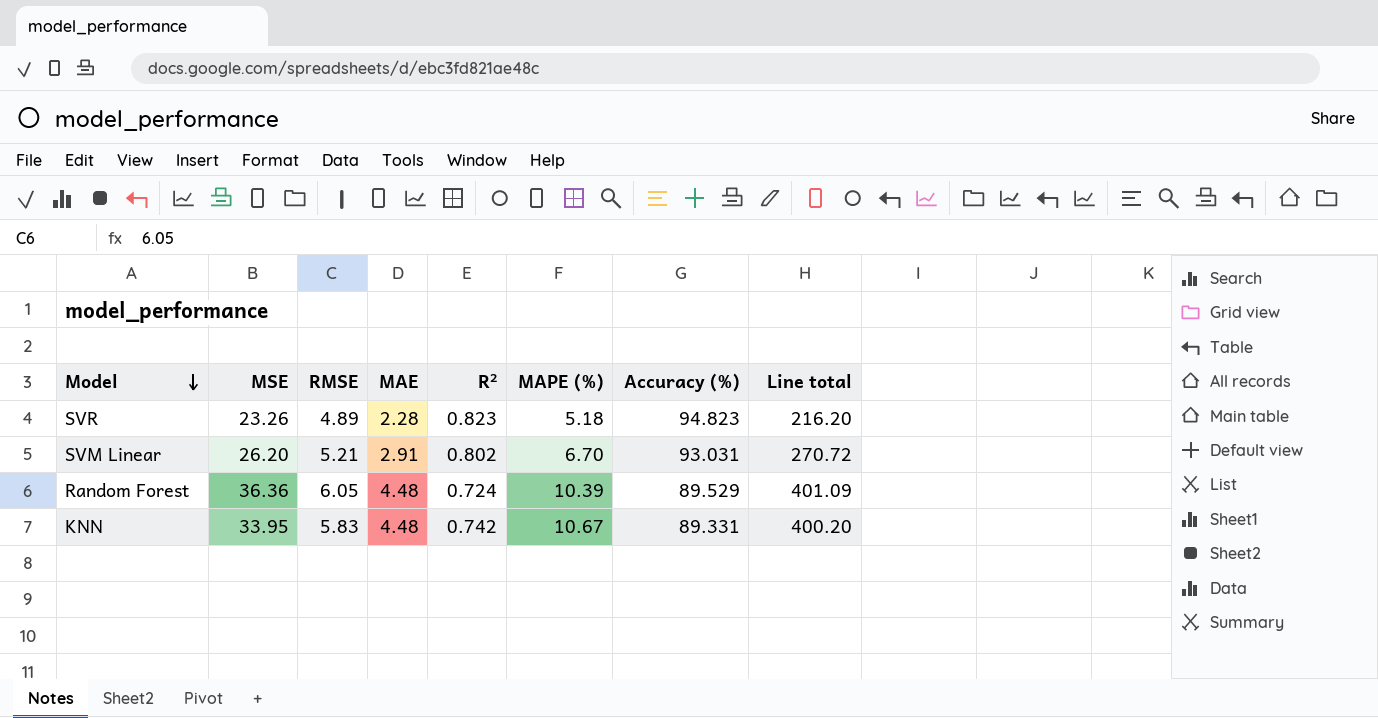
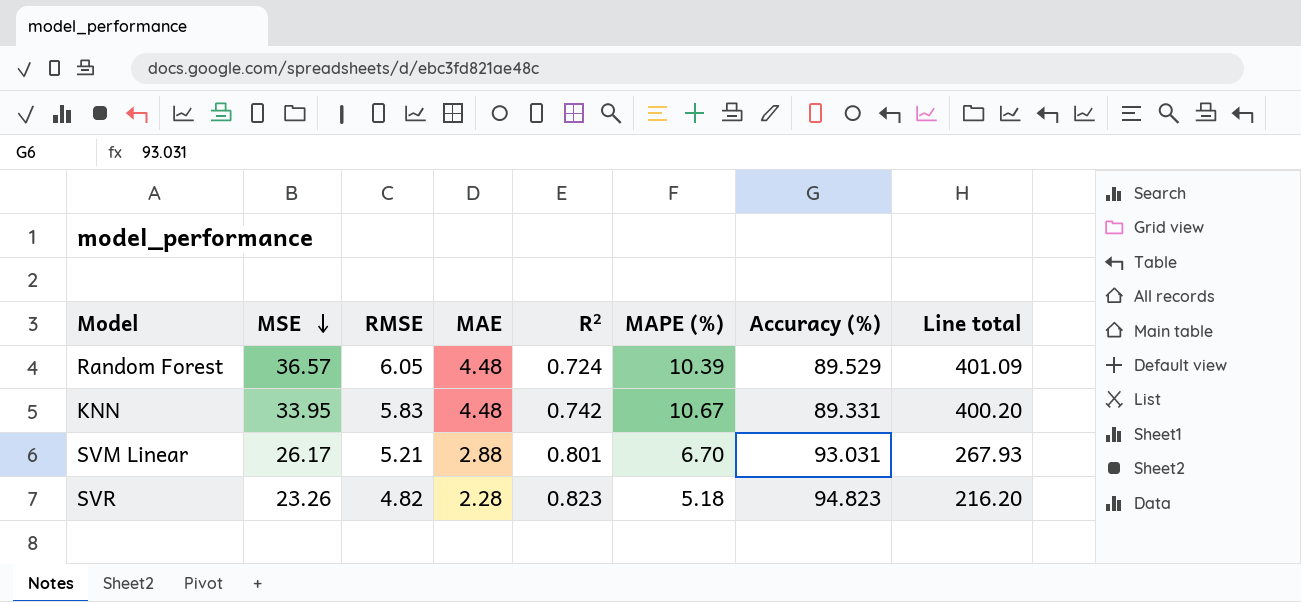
row order: Model descending -> MSE descending
Random Forest | MSE: 36.36 -> 36.57
SVM Linear | MSE: 26.20 -> 26.17
SVM Linear | MAE: 2.91 -> 2.88
SVM Linear | R²: 0.802 -> 0.801
SVM Linear | Line total: 270.72 -> 267.93
SVR | RMSE: 4.89 -> 4.82

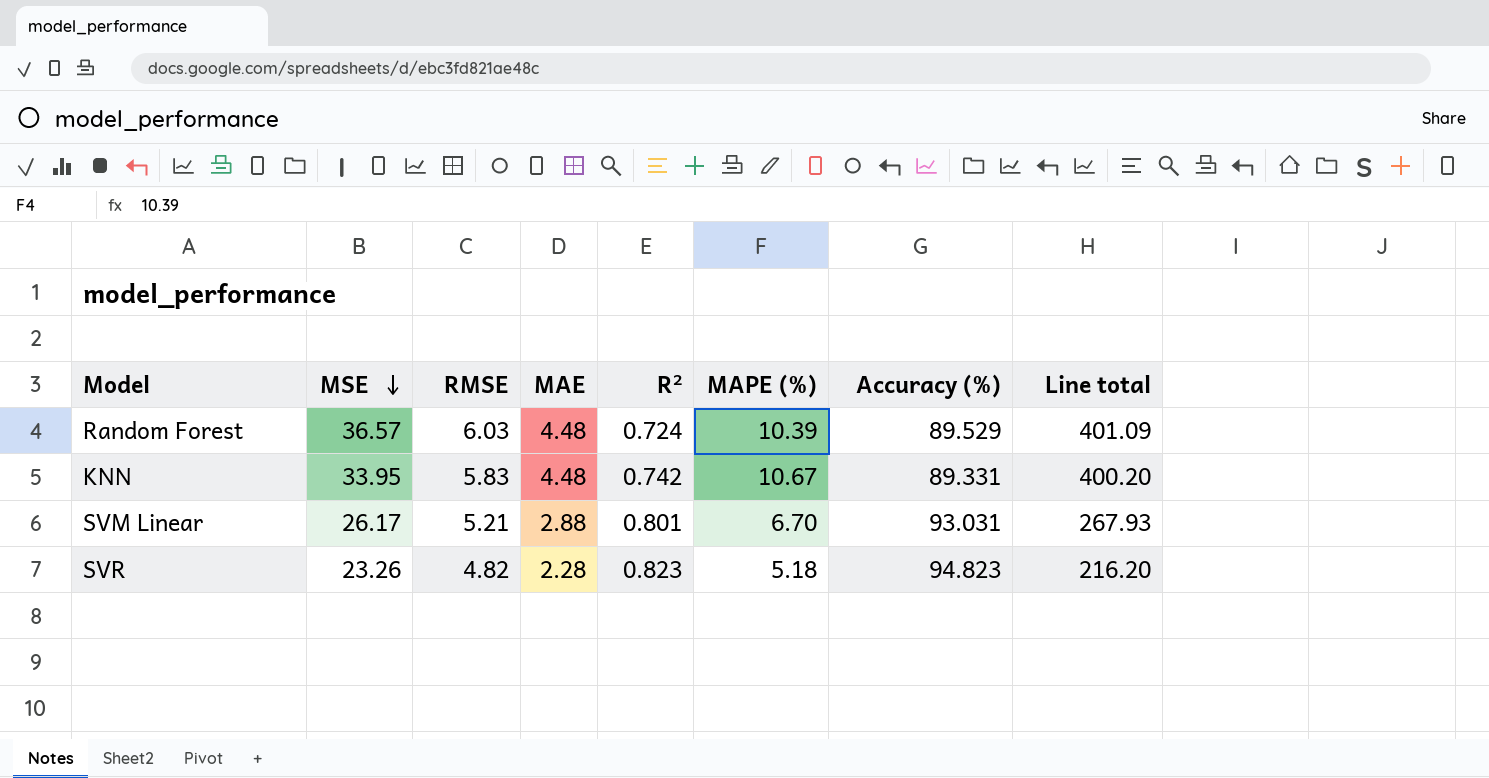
Random Forest | RMSE: 6.05 -> 6.03

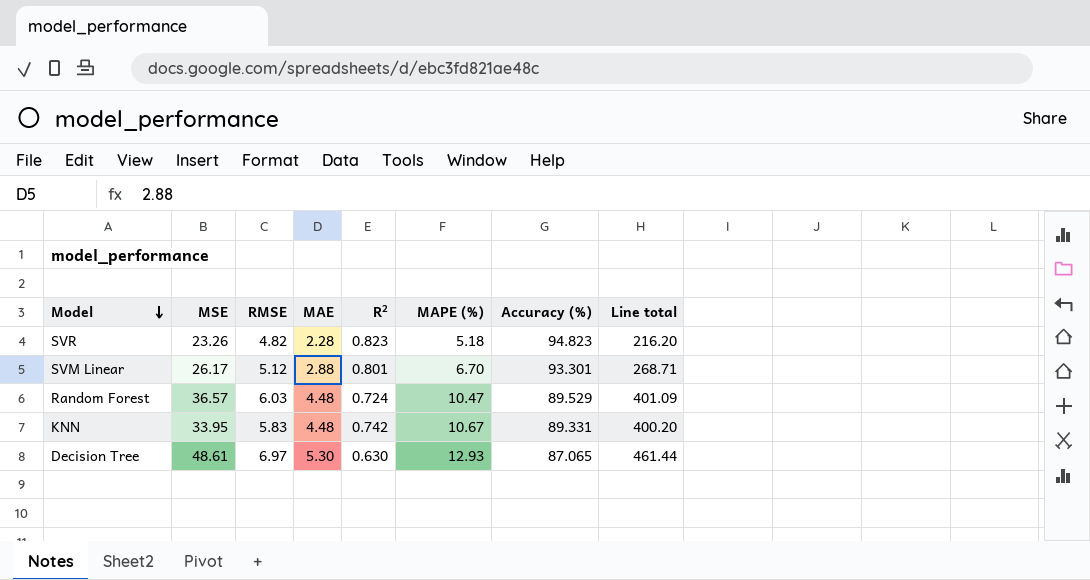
row order: MSE descending -> Model descending
SVM Linear | RMSE: 5.21 -> 5.12
SVM Linear | Accuracy (%): 93.031 -> 93.301
SVM Linear | Line total: 267.93 -> 268.71
Random Forest | MAPE (%): 10.39 -> 10.47
row Decision Tree: none -> 48.61 | 6.97 | 5.30 | 0.630 | 12.93 | 87.065 | 461.44

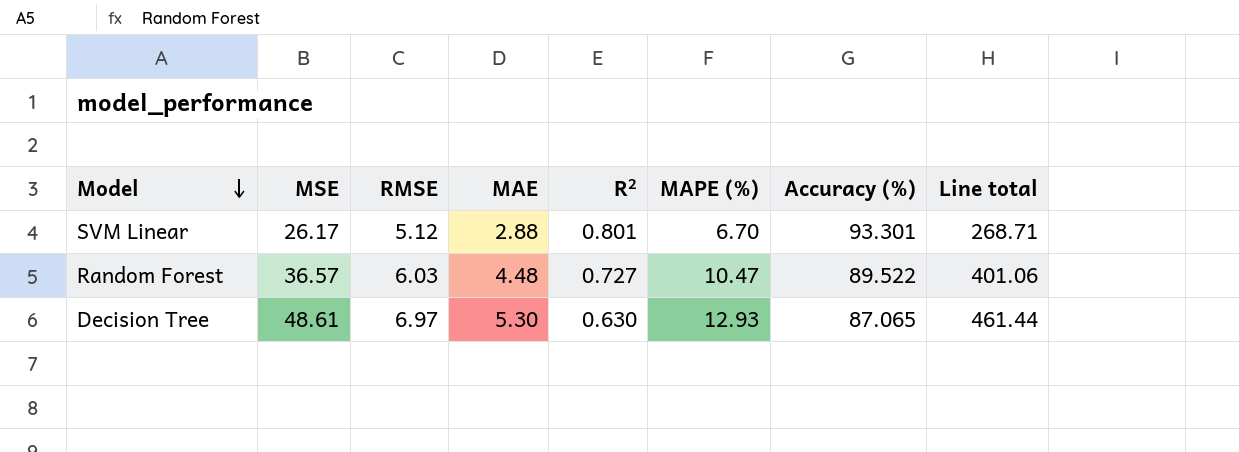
row SVR: 23.26 | 4.82 | 2.28 | 0.823 | 5.18 | 94.823 | 216.20 -> none
row KNN: 33.95 | 5.83 | 4.48 | 0.742 | 10.67 | 89.331 | 400.20 -> none
Random Forest | R²: 0.724 -> 0.727
Random Forest | Accuracy (%): 89.529 -> 89.522
Random Forest | Line total: 401.09 -> 401.06

